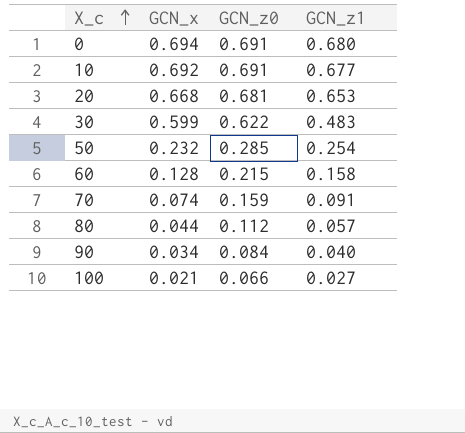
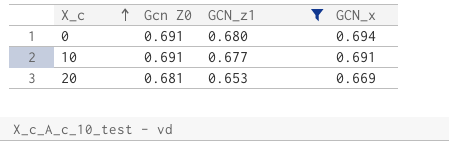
filter: none -> GCN_z1 >= 0.653
column name: GCN_z0 -> Gcn Z0
column GCN_x | position: 2 -> 4
10 | GCN_x: 0.692 -> 0.691
20 | GCN_x: 0.668 -> 0.669

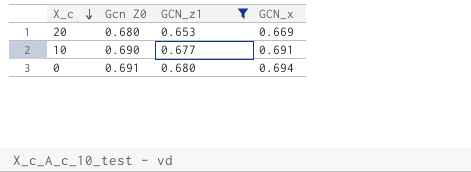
row order: X_c ascending -> X_c descending
20 | Gcn Z0: 0.681 -> 0.680
10 | Gcn Z0: 0.691 -> 0.690

